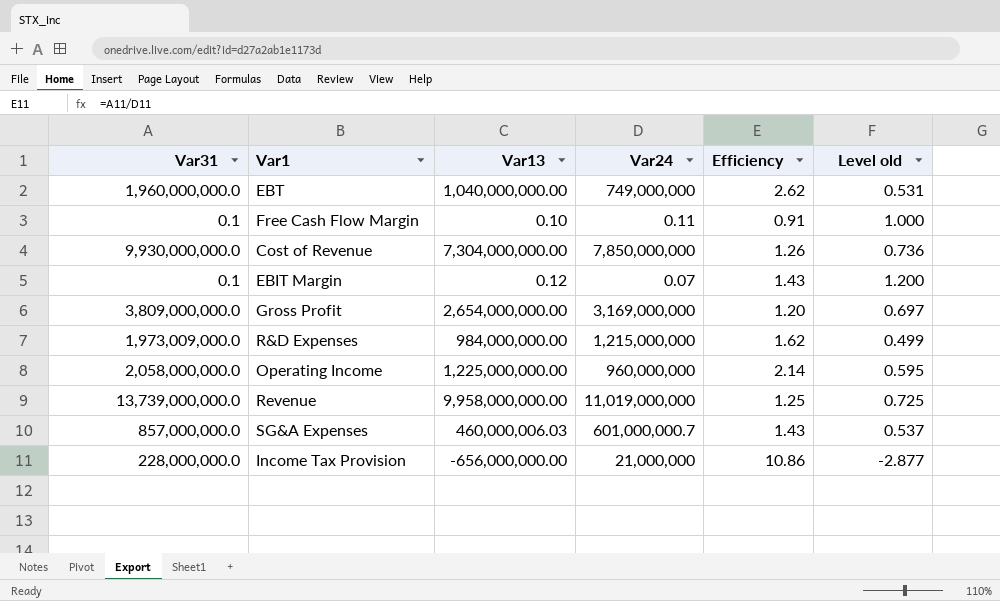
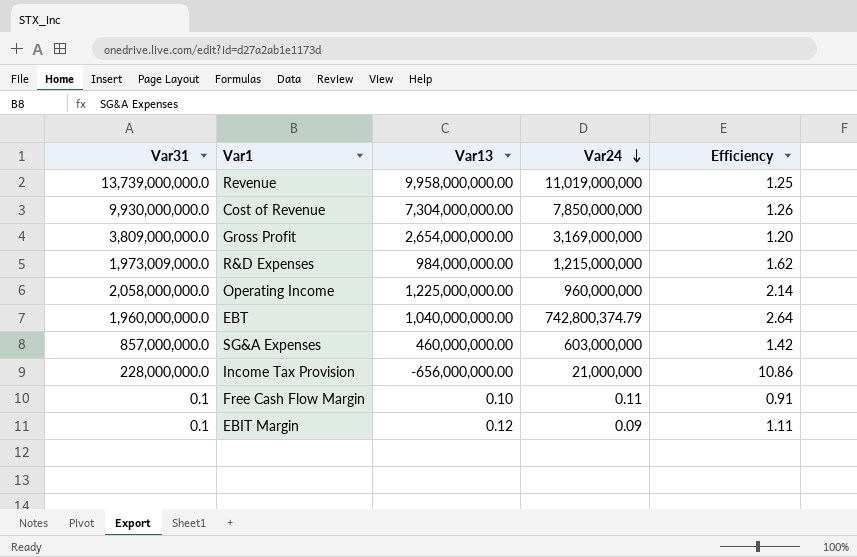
row order: none -> Var24 descending
column Level old | formula: [Var13] / [Var31] -> none
EBT | Var24: 749,000,000 -> 742,800,374.79
EBT | Efficiency: 2.62 -> 2.64
SG&A Expenses | Var13: 460,000,006.03 -> 460,000,000.00
SG&A Expenses | Var24: 601,000,000.7 -> 603,000,000
SG&A Expenses | Efficiency: 1.43 -> 1.42
EBIT Margin | Var24: 0.07 -> 0.09
EBIT Margin | Efficiency: 1.43 -> 1.11

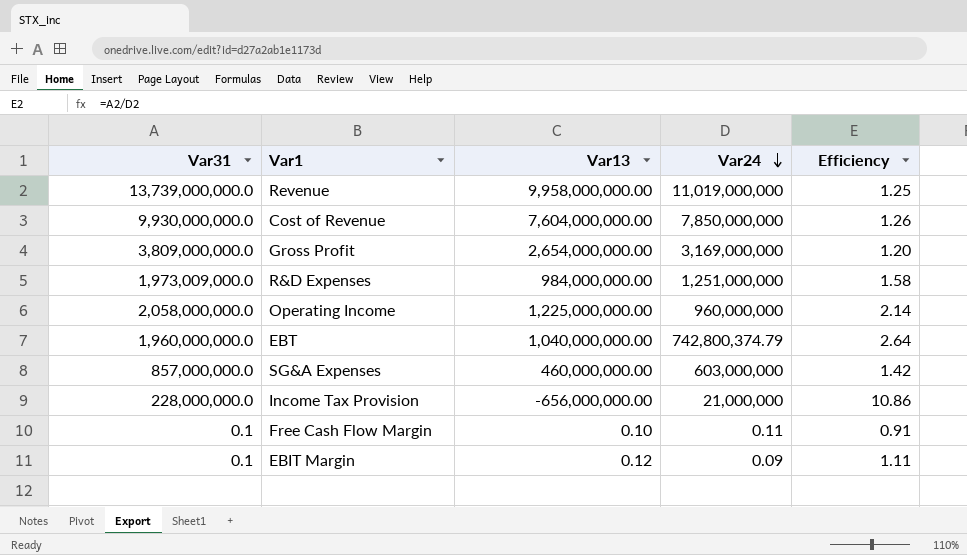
Cost of Revenue | Var13: 7,304,000,000.00 -> 7,604,000,000.00
R&D Expenses | Var24: 1,215,000,000 -> 1,251,000,000
R&D Expenses | Efficiency: 1.62 -> 1.58

